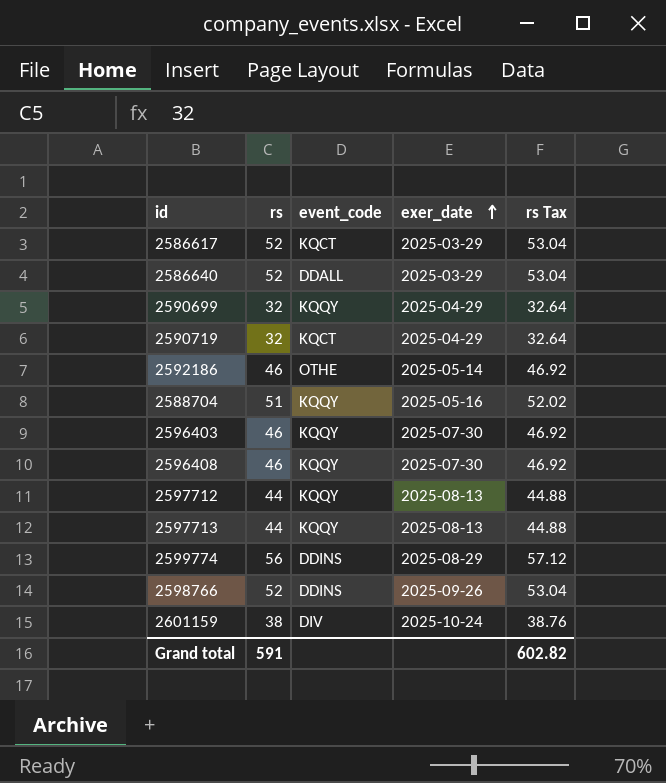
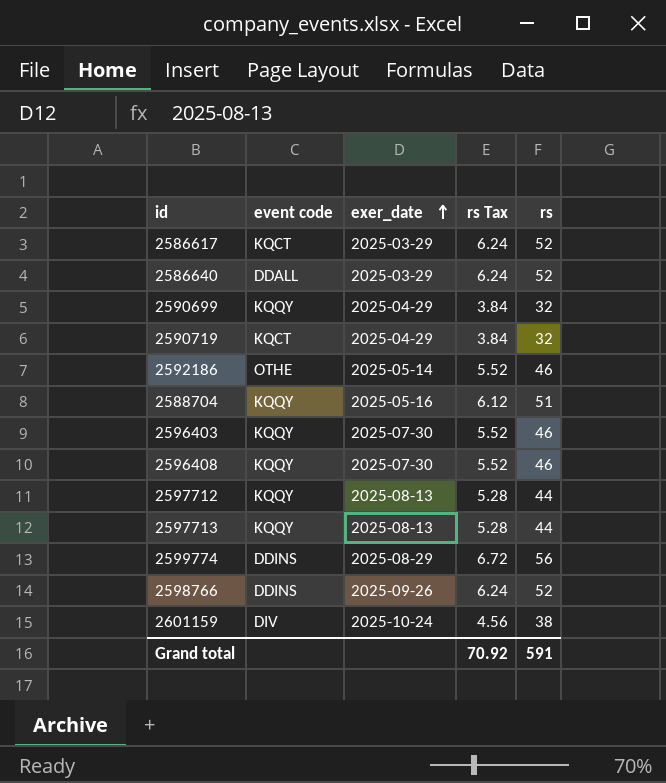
column name: event_code -> event code
column rs Tax | formula: [rs] * 1.02 -> [rs] * 0.12
column rs | position: 2 -> 5
Grand total | rs Tax: 602.82 -> 70.92

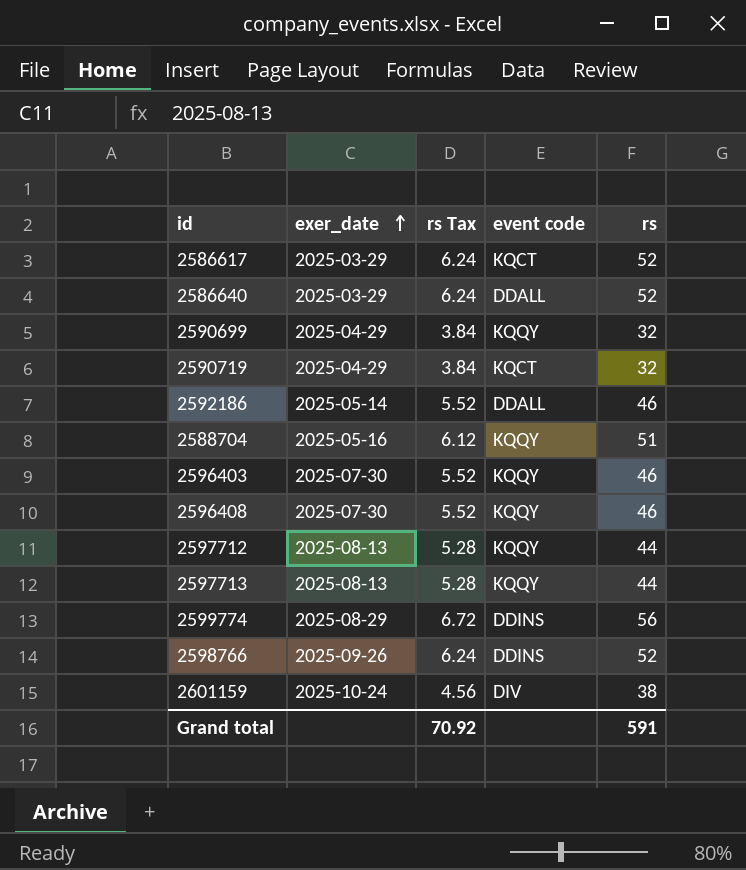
column event code | position: 2 -> 4
2592186 | event code: OTHE -> DDALL

